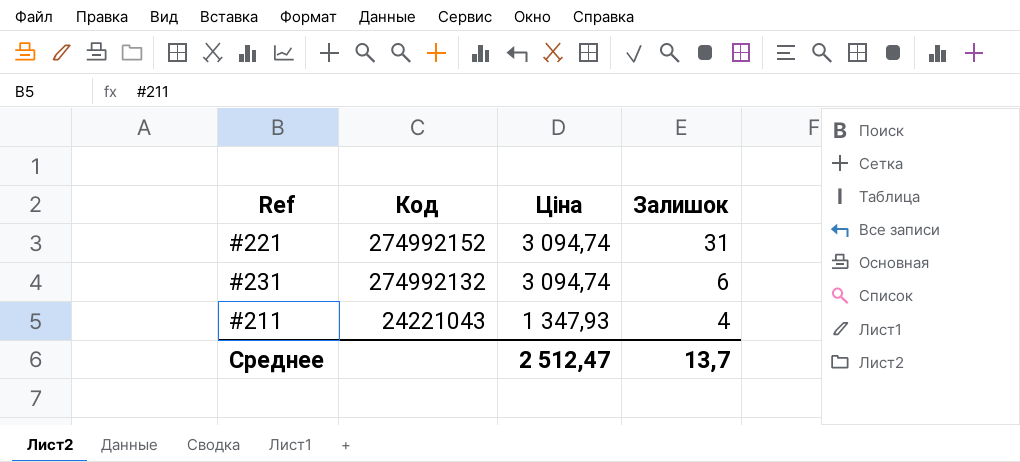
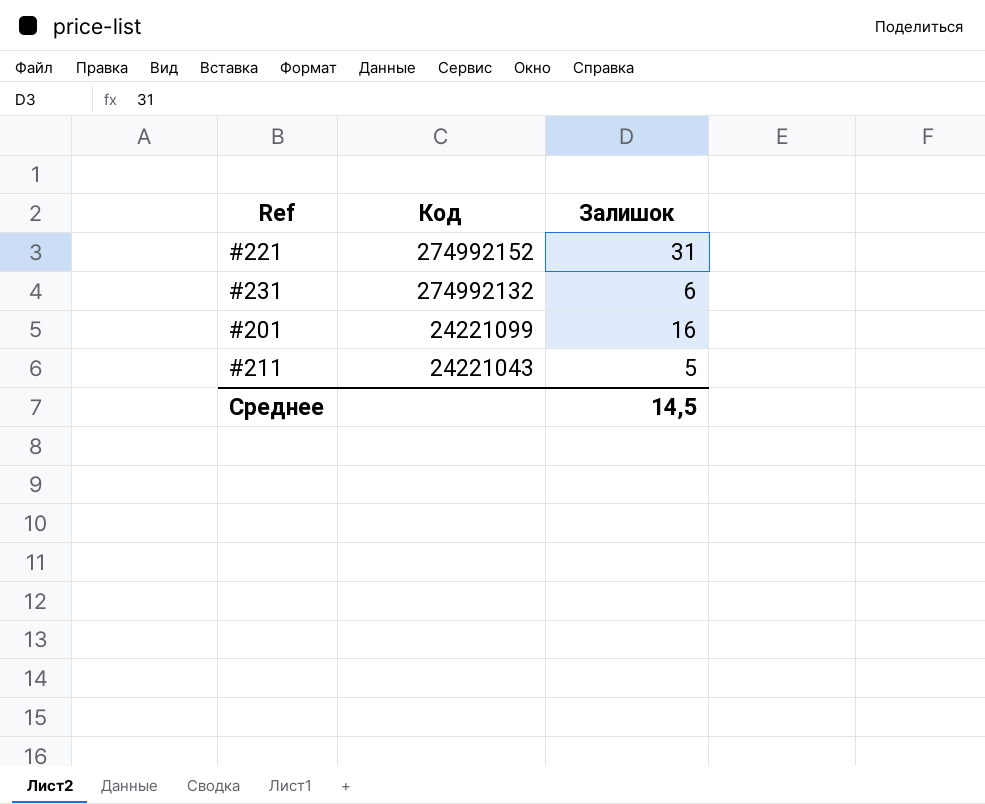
column Ціна | position: 3 -> none
row #201: none -> 24221099 | 16
#211 | Залишок: 4 -> 5
Среднее | Залишок: 13,7 -> 14,5

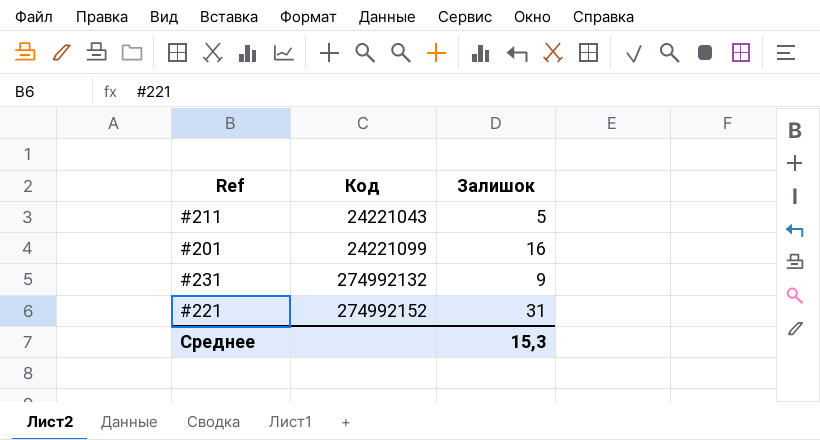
row order: Код descending -> Код ascending
#231 | Залишок: 6 -> 9
Среднее | Залишок: 14,5 -> 15,3

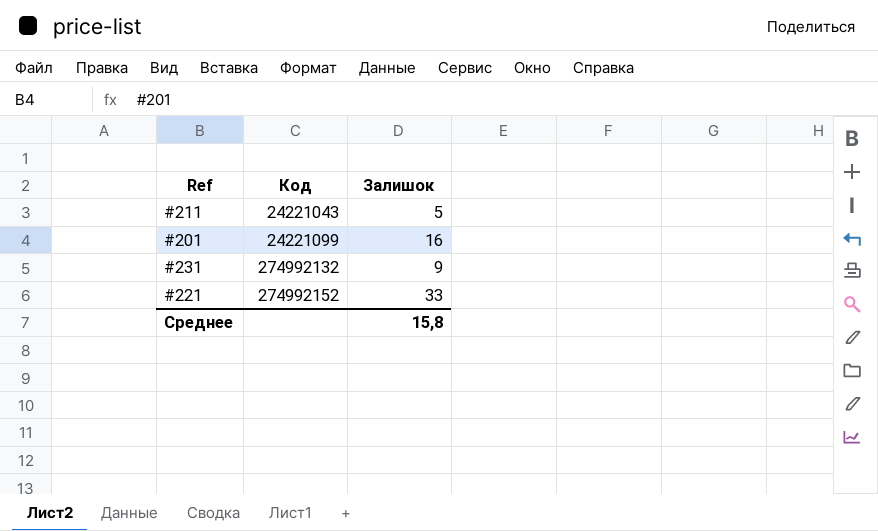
#221 | Залишок: 31 -> 33
Среднее | Залишок: 15,3 -> 15,8

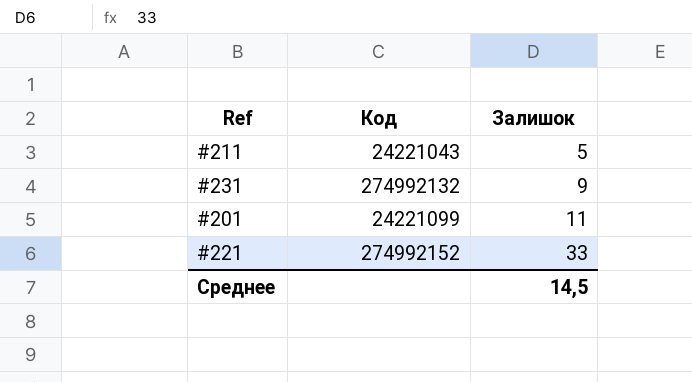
row order: Код ascending -> Залишок ascending
#201 | Залишок: 16 -> 11
Среднее | Залишок: 15,8 -> 14,5

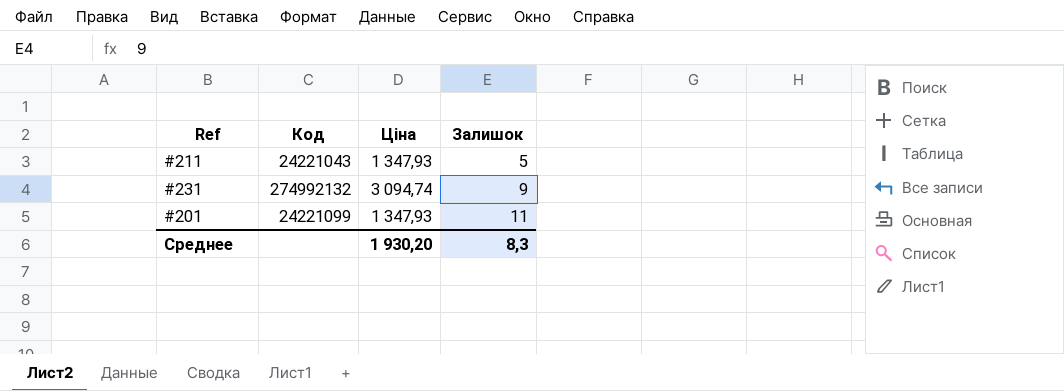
column Ціна | position: none -> 3
row #221: 274992152 | 33 -> none
Среднее | Залишок: 14,5 -> 8,3

